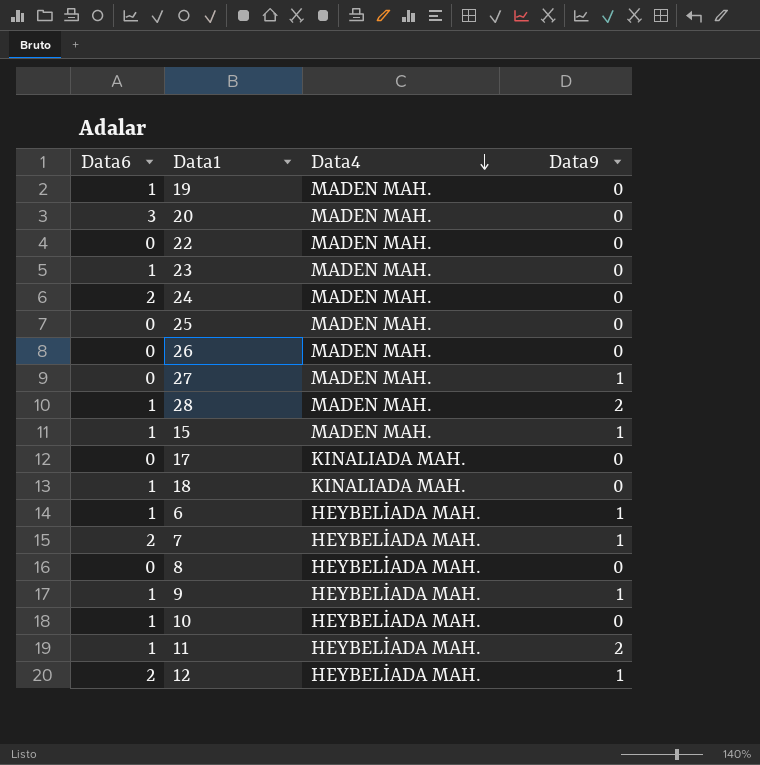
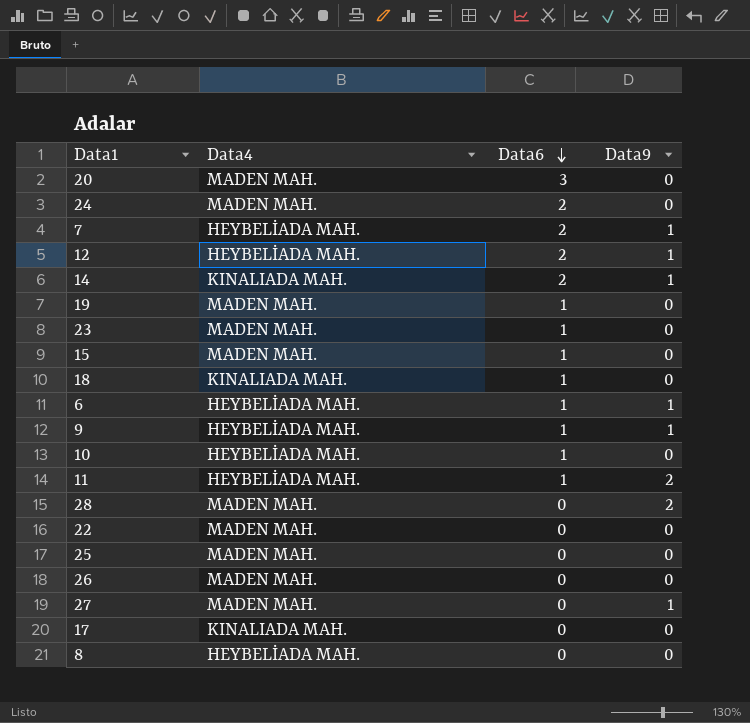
row order: Data4 descending -> Data6 descending
column Data6 | position: 1 -> 3
row 14: none -> KINALIADA MAH. | 2 | 1
15 | Data9: 1 -> 0
28 | Data6: 1 -> 0

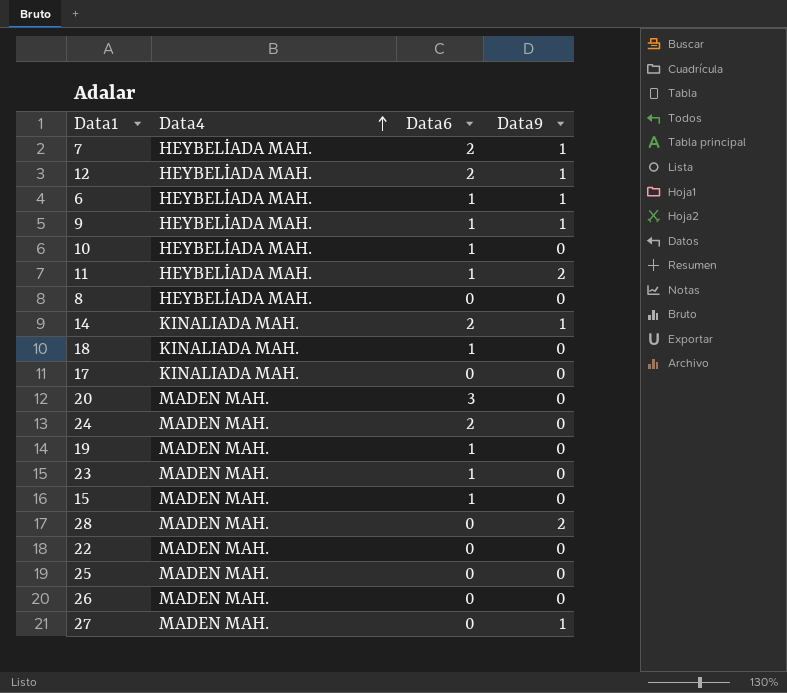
row order: Data6 descending -> Data4 ascending

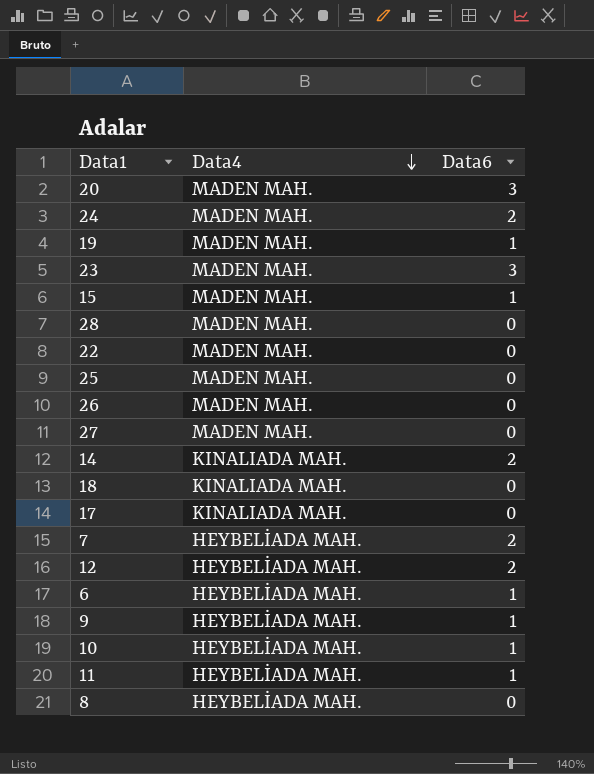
row order: Data4 ascending -> Data4 descending
column Data9 | position: 4 -> none
23 | Data6: 1 -> 3
18 | Data6: 1 -> 0

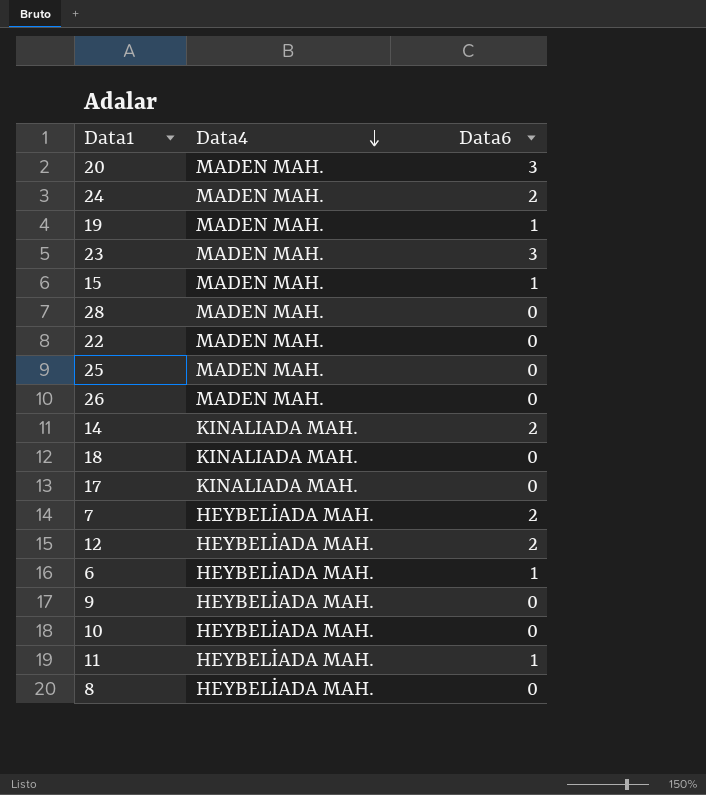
row 27: MADEN MAH. | 0 -> none
9 | Data6: 1 -> 0
10 | Data6: 1 -> 0

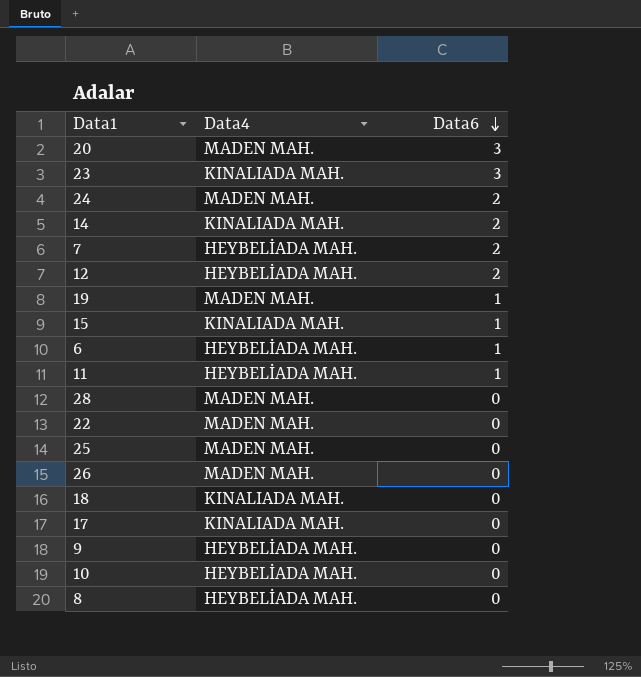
row order: Data4 descending -> Data6 descending
23 | Data4: MADEN MAH. -> KINALIADA MAH.
15 | Data4: MADEN MAH. -> KINALIADA MAH.

